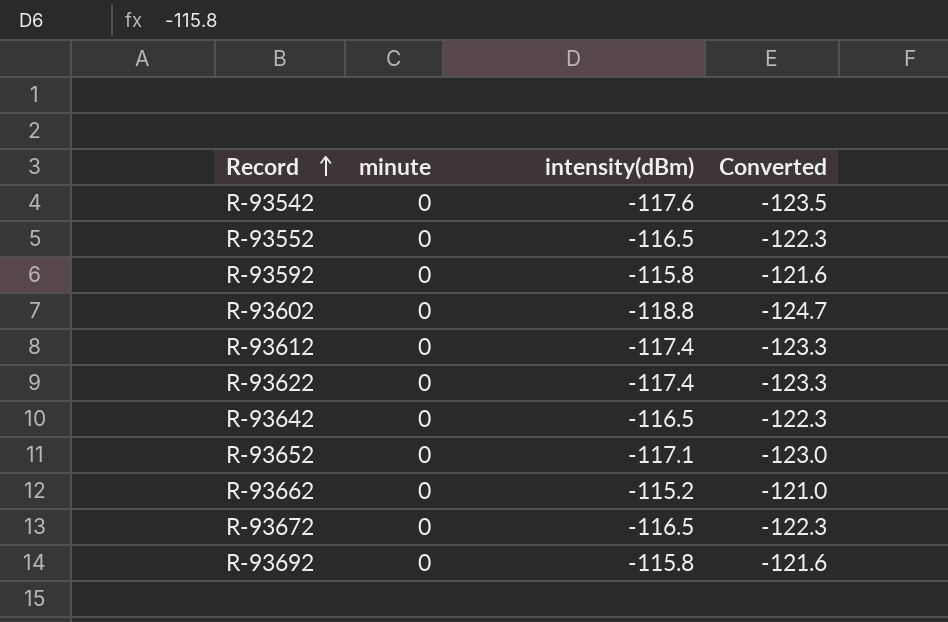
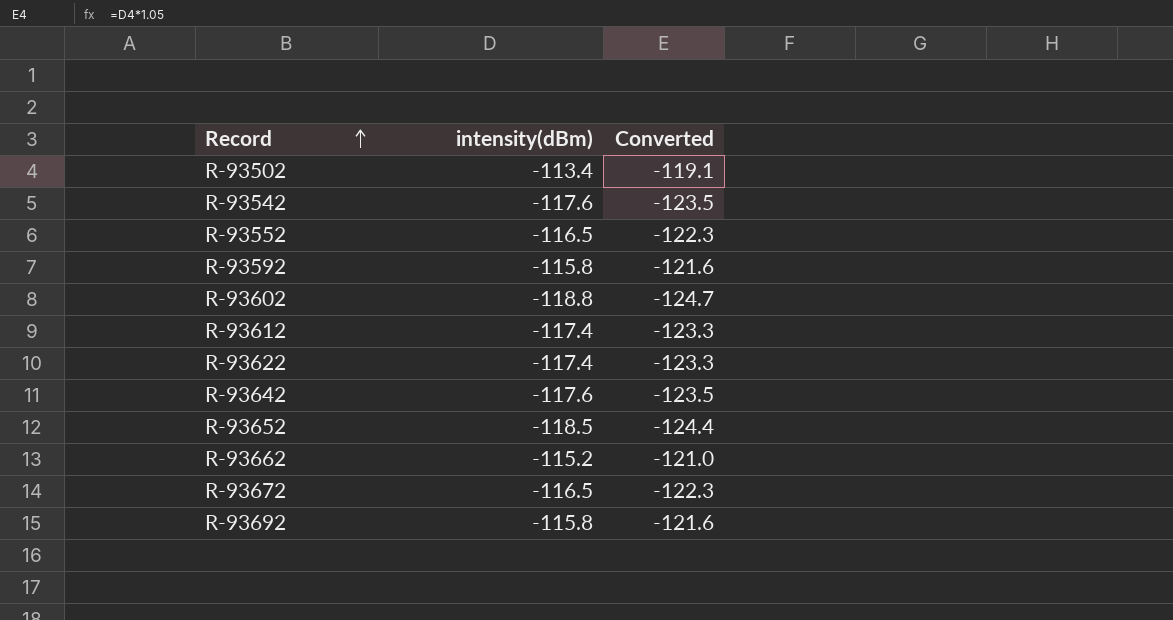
column minute | position: 2 -> none
row R-93502: none -> -113.4 | -119.1
R-93642 | intensity(dBm): -116.5 -> -117.6
R-93642 | Converted: -122.3 -> -123.5
R-93652 | intensity(dBm): -117.1 -> -118.5
R-93652 | Converted: -123.0 -> -124.4

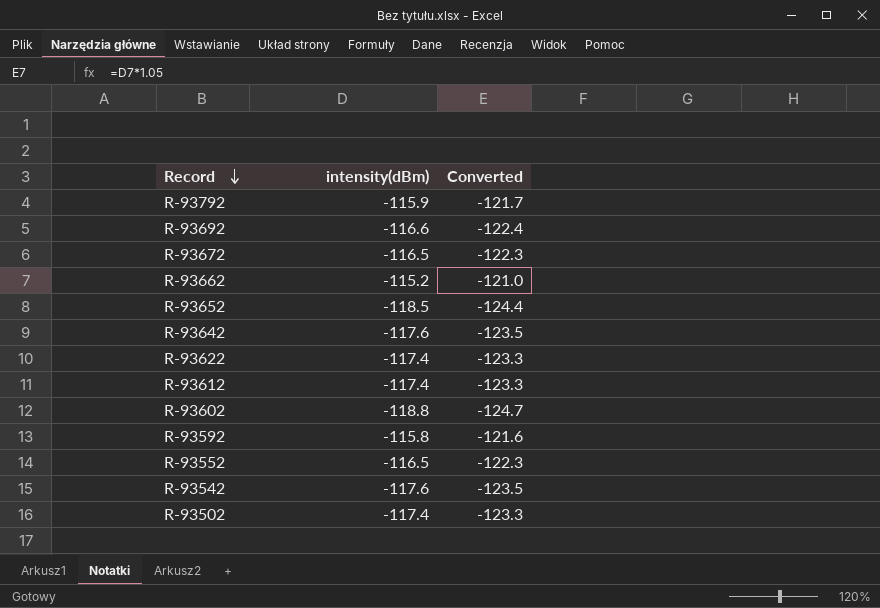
row order: Record ascending -> Record descending
row R-93792: none -> -115.9 | -121.7
R-93692 | intensity(dBm): -115.8 -> -116.6
R-93692 | Converted: -121.6 -> -122.4
R-93502 | intensity(dBm): -113.4 -> -117.4
R-93502 | Converted: -119.1 -> -123.3

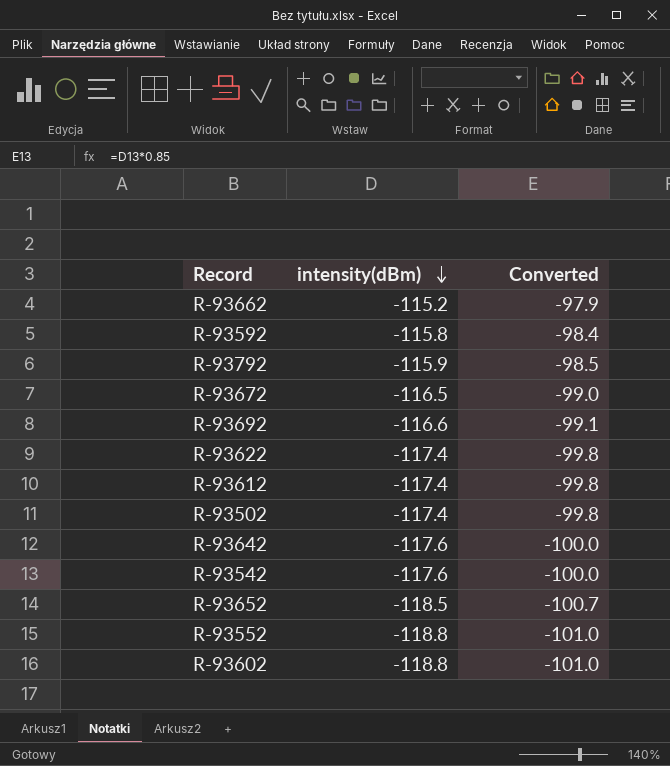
row order: Record descending -> intensity(dBm) descending
column Converted | formula: [intensity(dBm)] * 1.05 -> [intensity(dBm)] * 0.85
R-93552 | intensity(dBm): -116.5 -> -118.8

